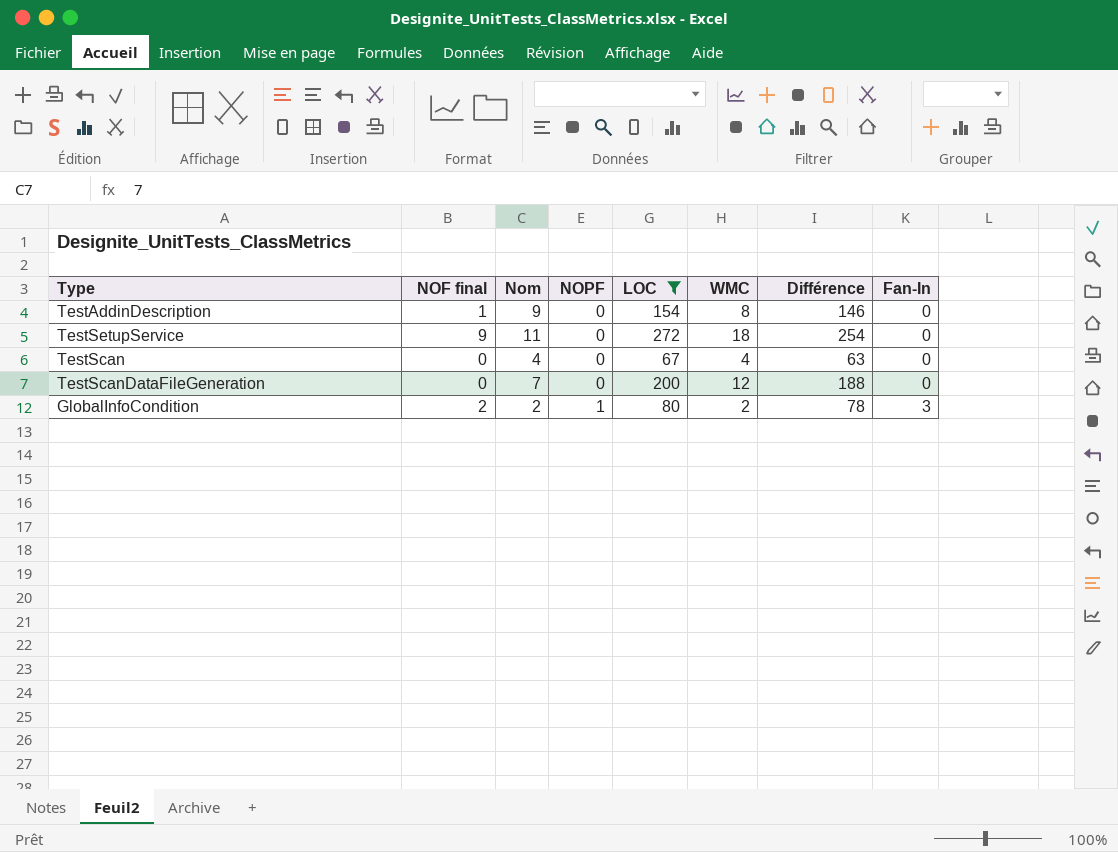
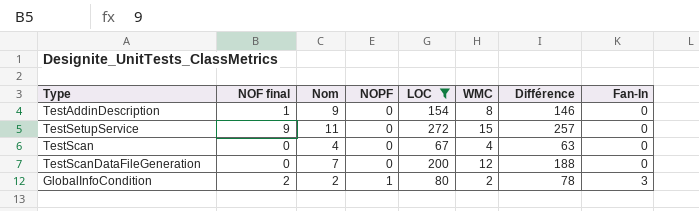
TestSetupService | WMC: 18 -> 15
TestSetupService | Différence: 254 -> 257

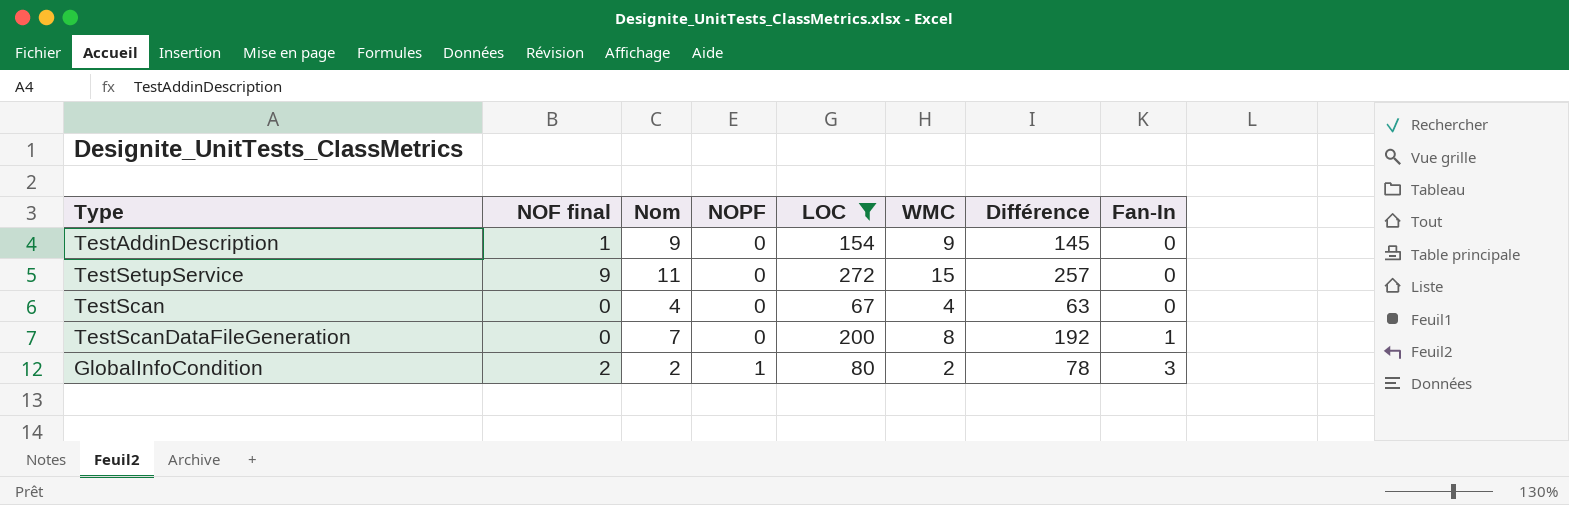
TestAddinDescription | WMC: 8 -> 9
TestAddinDescription | Différence: 146 -> 145
TestScanDataFileGeneration | WMC: 12 -> 8
TestScanDataFileGeneration | Différence: 188 -> 192
TestScanDataFileGeneration | Fan-In: 0 -> 1

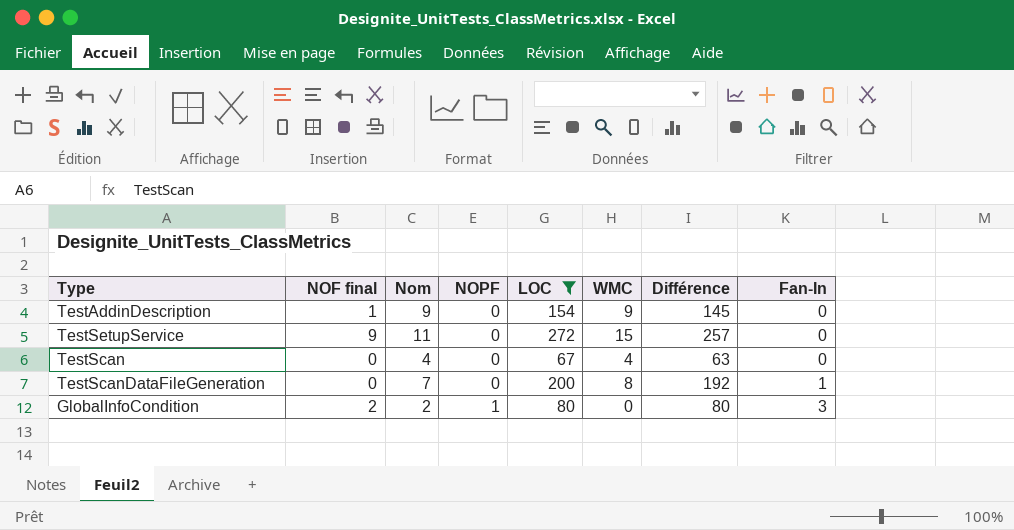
GlobalInfoCondition | WMC: 2 -> 0
GlobalInfoCondition | Différence: 78 -> 80

